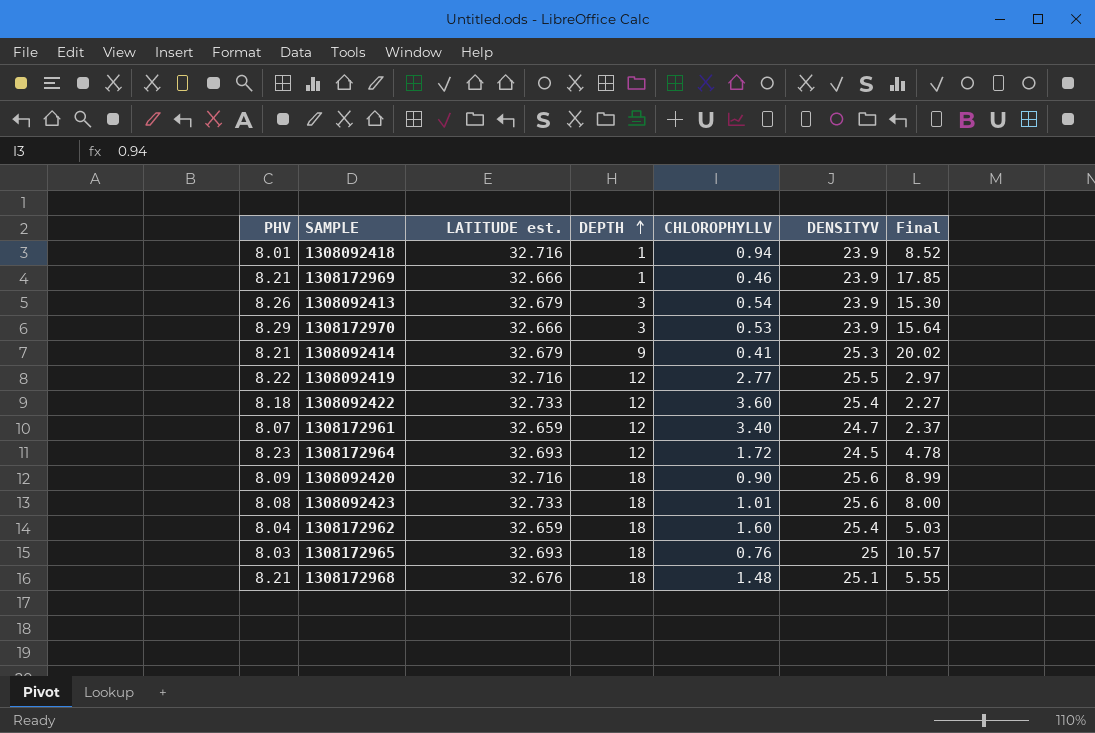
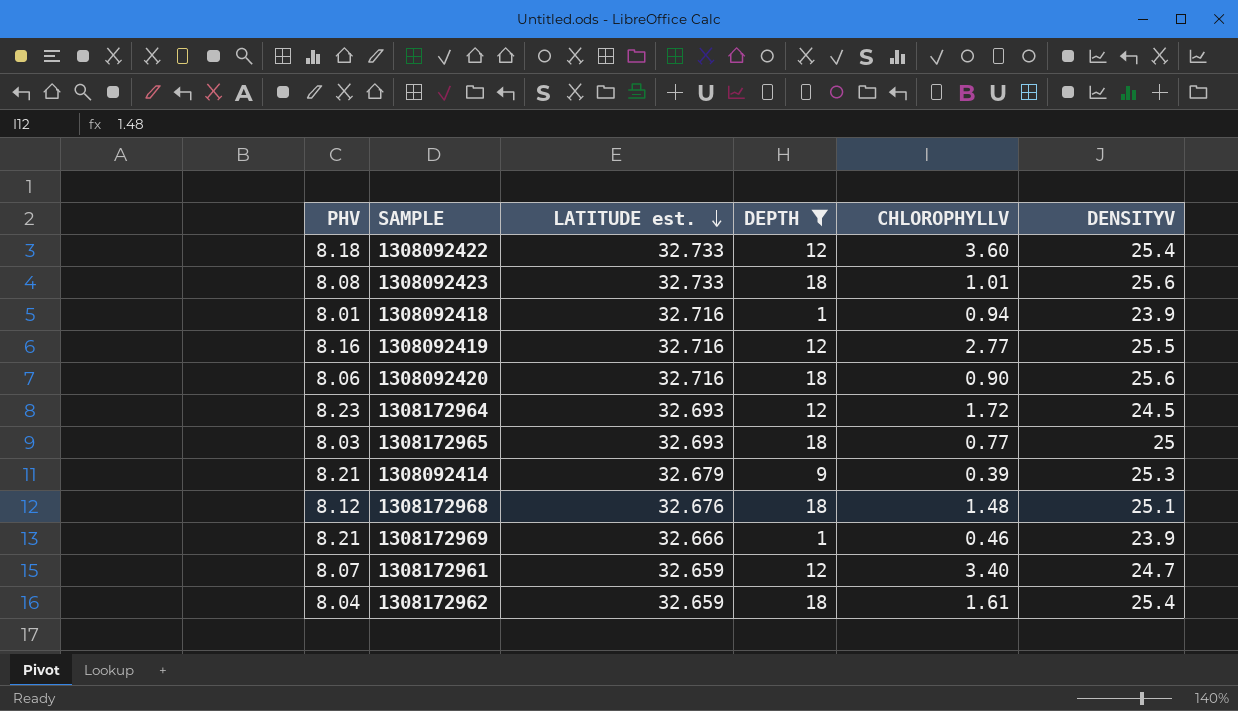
filter: none -> DEPTH != 3
row order: DEPTH ascending -> LATITUDE est. descending
column Final | formula: [PHV] / [CHLOROPHYLLV] -> none
1308092419 | PHV: 8.22 -> 8.16
1308092420 | PHV: 8.09 -> 8.06
1308172965 | CHLOROPHYLLV: 0.76 -> 0.77
1308092414 | CHLOROPHYLLV: 0.41 -> 0.39
1308172968 | PHV: 8.21 -> 8.12
1308172962 | CHLOROPHYLLV: 1.60 -> 1.61

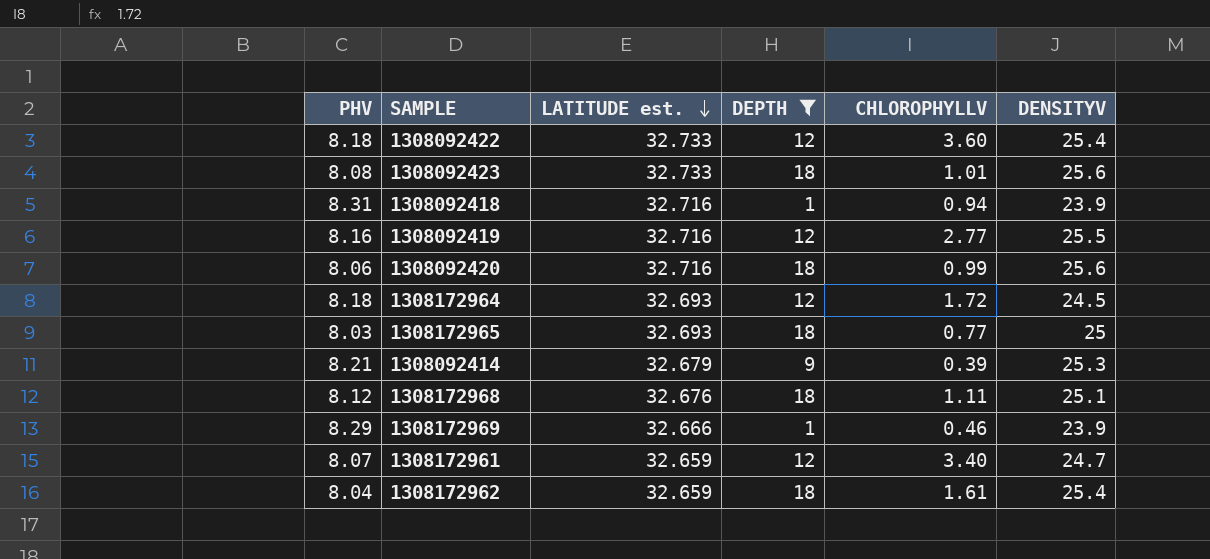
1308092418 | PHV: 8.01 -> 8.31
1308092420 | CHLOROPHYLLV: 0.90 -> 0.99
1308172964 | PHV: 8.23 -> 8.18
1308172968 | CHLOROPHYLLV: 1.48 -> 1.11
1308172969 | PHV: 8.21 -> 8.29

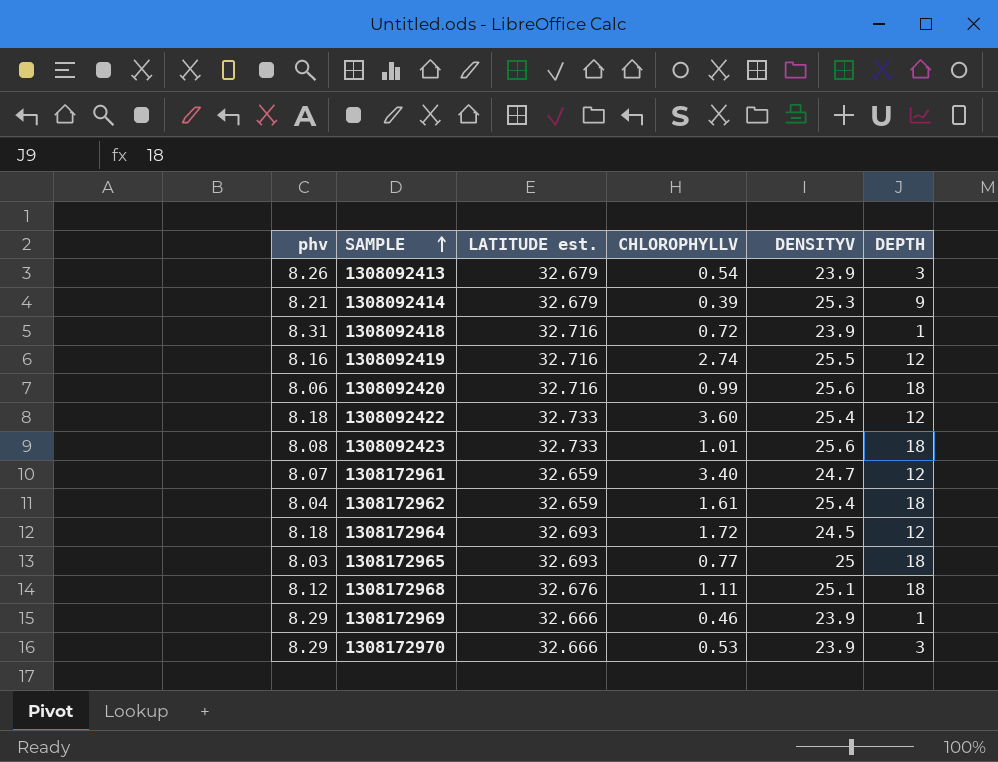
filter: DEPTH != 3 -> none
row order: LATITUDE est. descending -> SAMPLE ascending
column name: PHV -> phv
column DEPTH | position: 4 -> 6
1308092418 | CHLOROPHYLLV: 0.94 -> 0.72
1308092419 | CHLOROPHYLLV: 2.77 -> 2.74

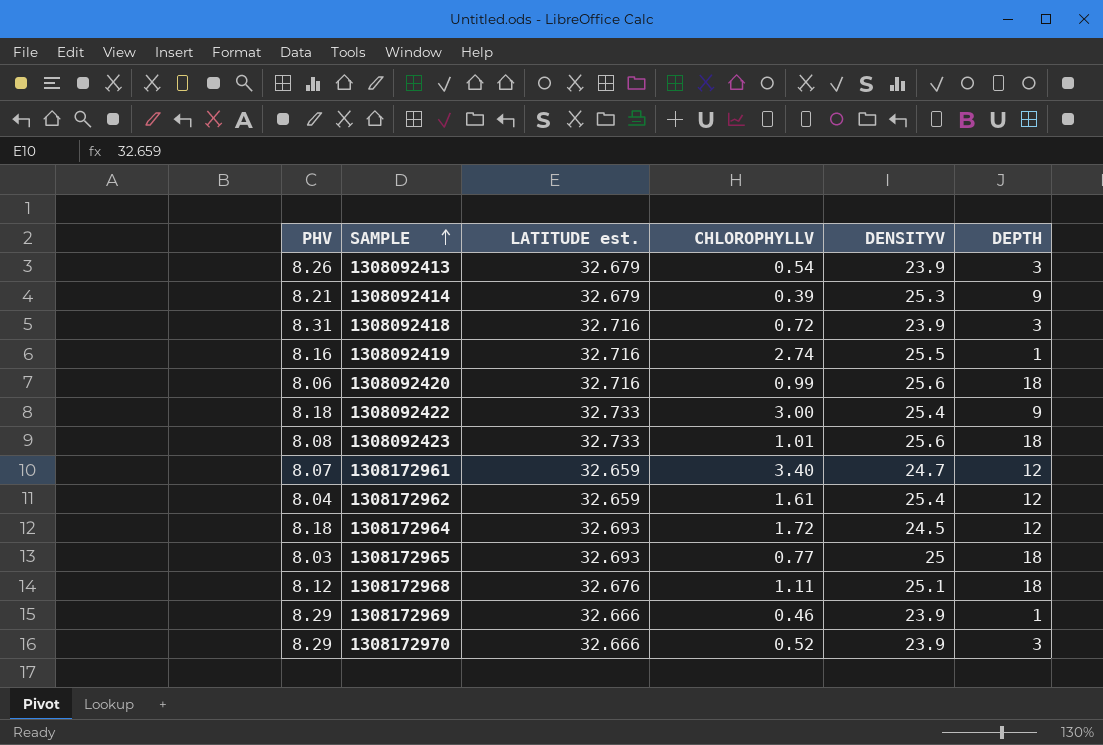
column name: phv -> PHV
1308092418 | DEPTH: 1 -> 3
1308092419 | DEPTH: 12 -> 1
1308092422 | CHLOROPHYLLV: 3.60 -> 3.00
1308092422 | DEPTH: 12 -> 9
1308172962 | DEPTH: 18 -> 12
1308172970 | CHLOROPHYLLV: 0.53 -> 0.52

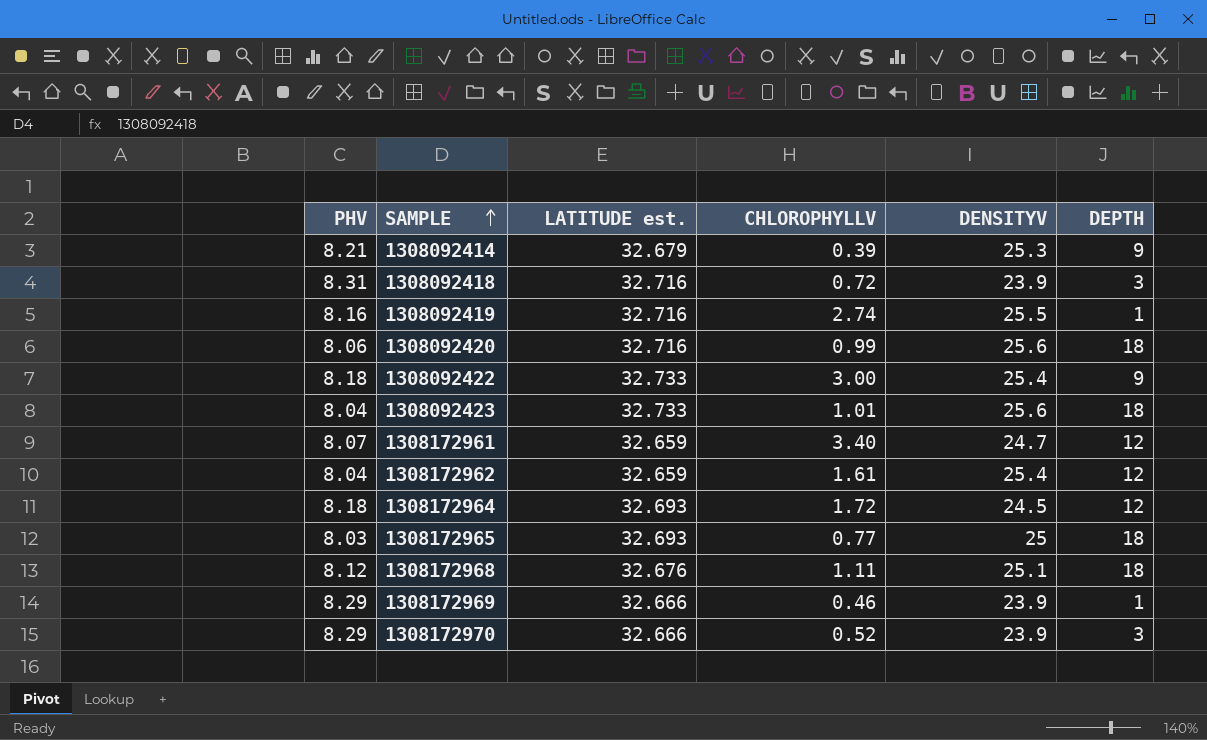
row 1308092413: 8.26 | 32.679 | 0.54 | 23.9 | 3 -> none
1308092423 | PHV: 8.08 -> 8.04

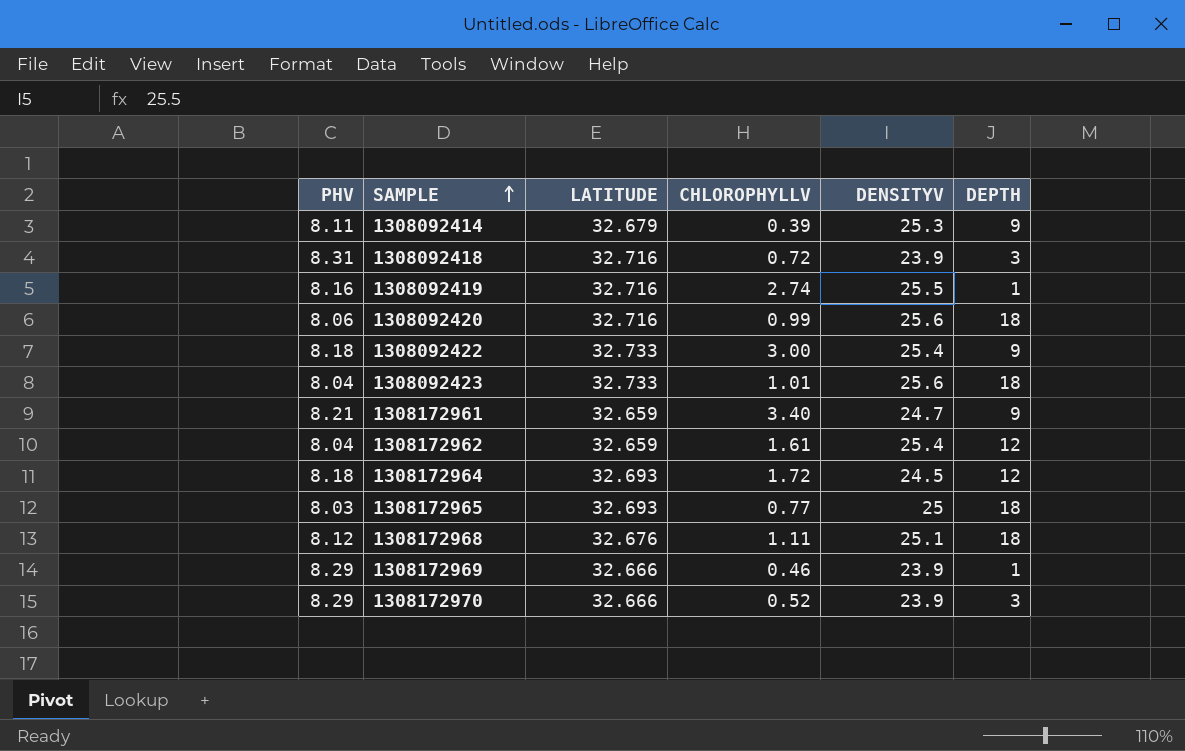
column name: LATITUDE est. -> LATITUDE
1308092414 | PHV: 8.21 -> 8.11
1308172961 | PHV: 8.07 -> 8.21
1308172961 | DEPTH: 12 -> 9

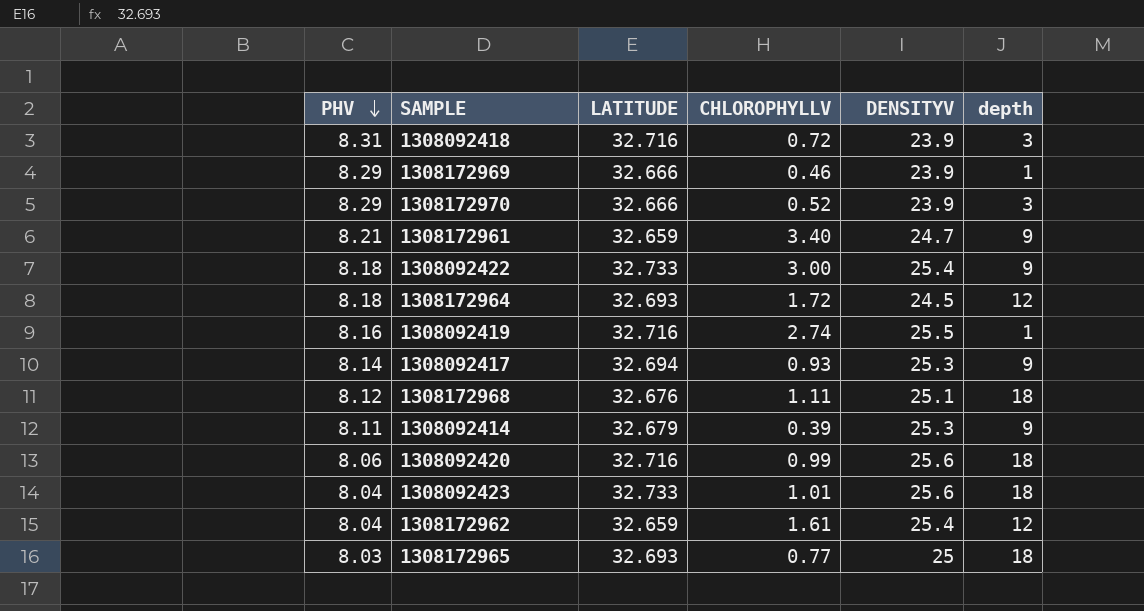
row order: SAMPLE ascending -> PHV descending
column name: DEPTH -> depth
row 1308092417: none -> 8.14 | 32.694 | 0.93 | 25.3 | 9

